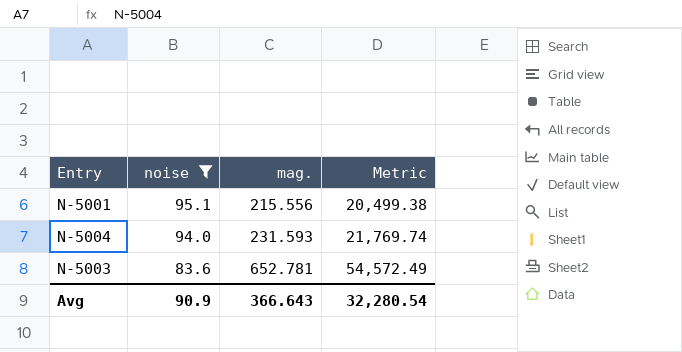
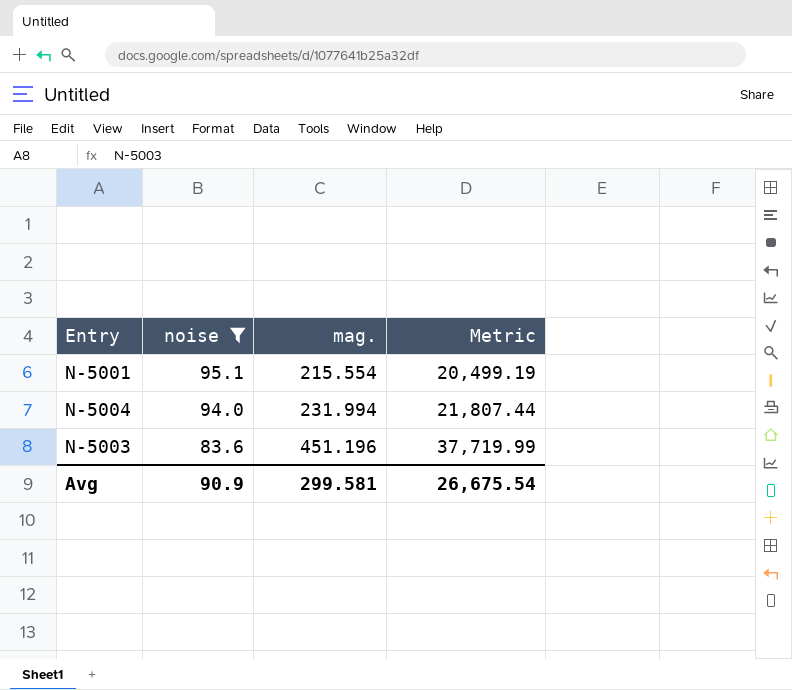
N-5001 | mag.: 215.556 -> 215.554
N-5001 | Metric: 20,499.38 -> 20,499.19
N-5004 | mag.: 231.593 -> 231.994
N-5004 | Metric: 21,769.74 -> 21,807.44
N-5003 | mag.: 652.781 -> 451.196
N-5003 | Metric: 54,572.49 -> 37,719.99
Avg | mag.: 366.643 -> 299.581
Avg | Metric: 32,280.54 -> 26,675.54

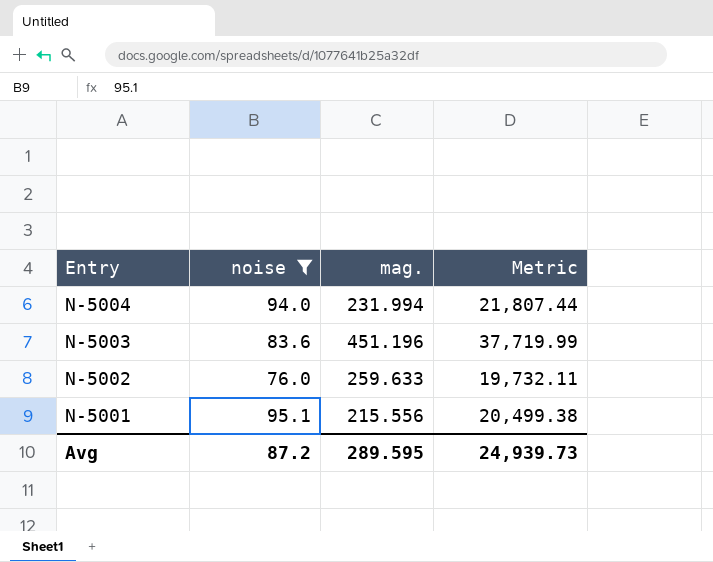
row order: noise descending -> Entry descending
row N-5002: none -> 76.0 | 259.633 | 19,732.11
N-5001 | mag.: 215.554 -> 215.556
N-5001 | Metric: 20,499.19 -> 20,499.38
Avg | noise: 90.9 -> 87.2
Avg | mag.: 299.581 -> 289.595
Avg | Metric: 26,675.54 -> 24,939.73

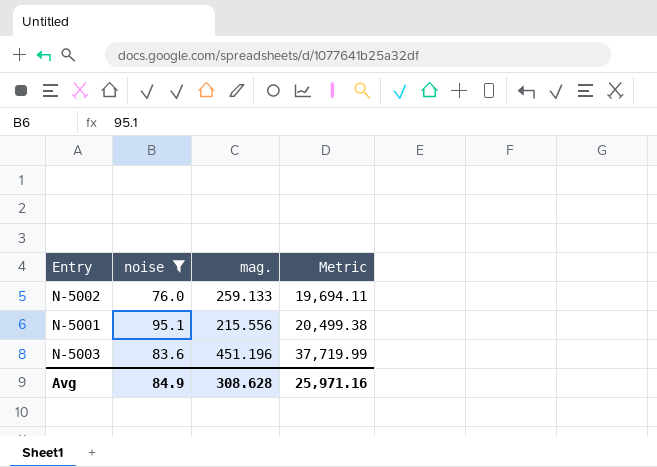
row order: Entry descending -> Metric ascending
row N-5004: 94.0 | 231.994 | 21,807.44 -> none
N-5002 | mag.: 259.633 -> 259.133
N-5002 | Metric: 19,732.11 -> 19,694.11
Avg | noise: 87.2 -> 84.9
Avg | mag.: 289.595 -> 308.628
Avg | Metric: 24,939.73 -> 25,971.16

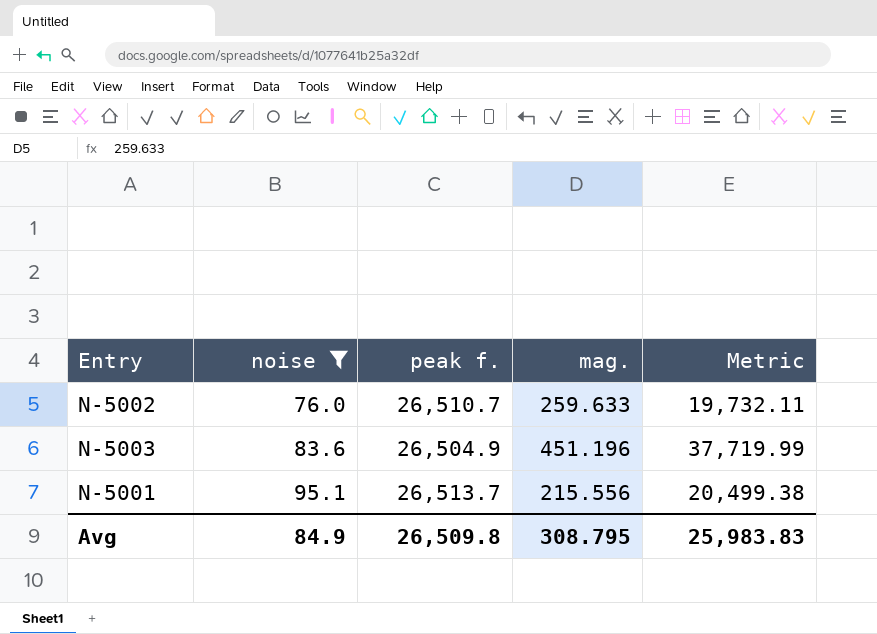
row order: Metric ascending -> noise ascending
column peak f. | position: none -> 3
N-5002 | mag.: 259.133 -> 259.633
N-5002 | Metric: 19,694.11 -> 19,732.11
Avg | mag.: 308.628 -> 308.795
Avg | Metric: 25,971.16 -> 25,983.83

